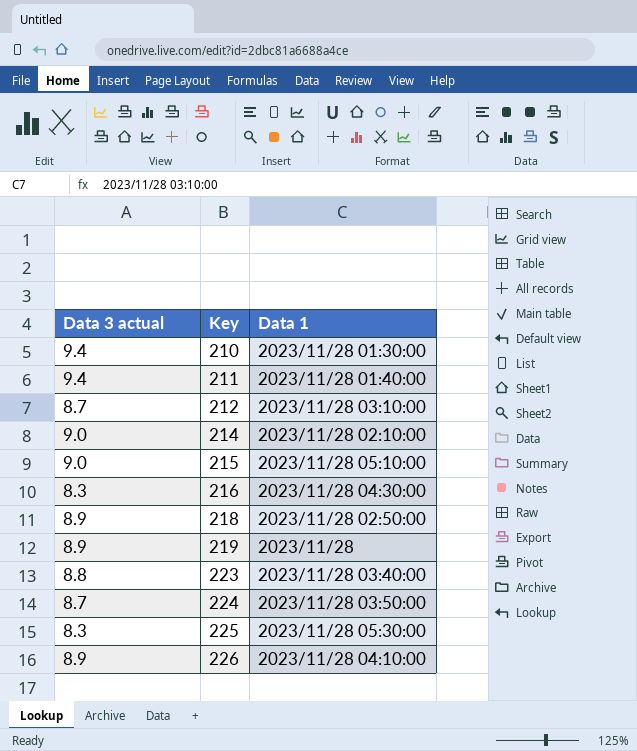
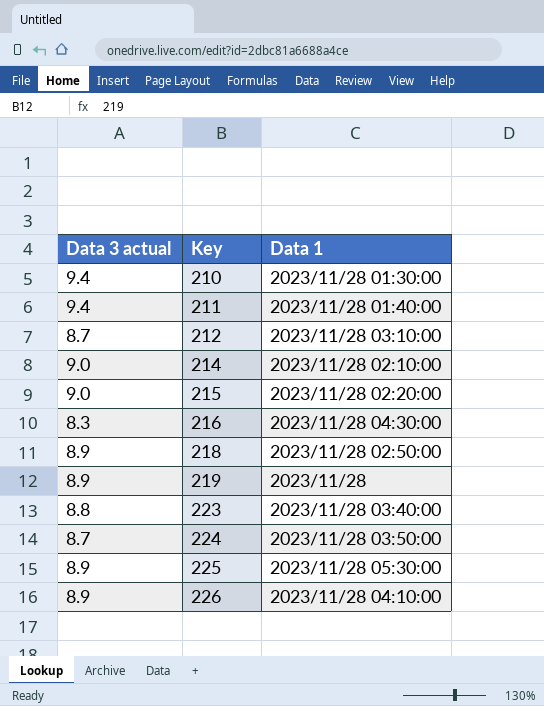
215 | Data 1: 2023/11/28 05:10:00 -> 2023/11/28 02:20:00
225 | Data 3 actual: 8.3 -> 8.9

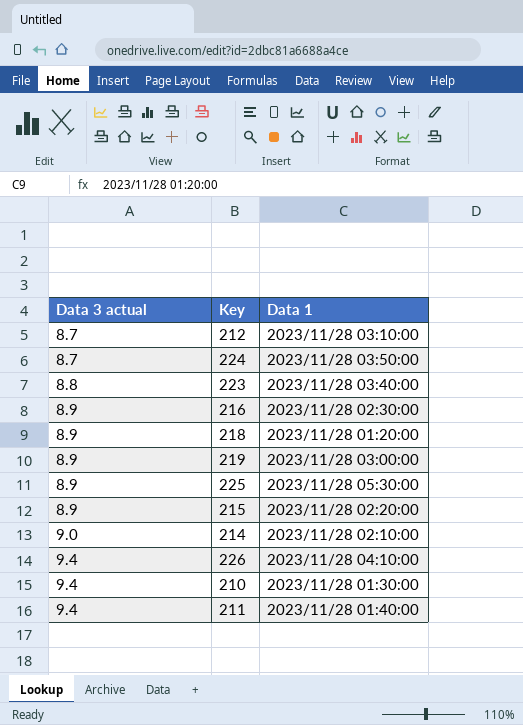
row order: Key ascending -> Data 3 actual ascending
216 | Data 3 actual: 8.3 -> 8.9
216 | Data 1: 2023/11/28 04:30:00 -> 2023/11/28 02:30:00
218 | Data 1: 2023/11/28 02:50:00 -> 2023/11/28 01:20:00
219 | Data 1: 2023/11/28 -> 2023/11/28 03:00:00
215 | Data 3 actual: 9.0 -> 8.9
226 | Data 3 actual: 8.9 -> 9.4

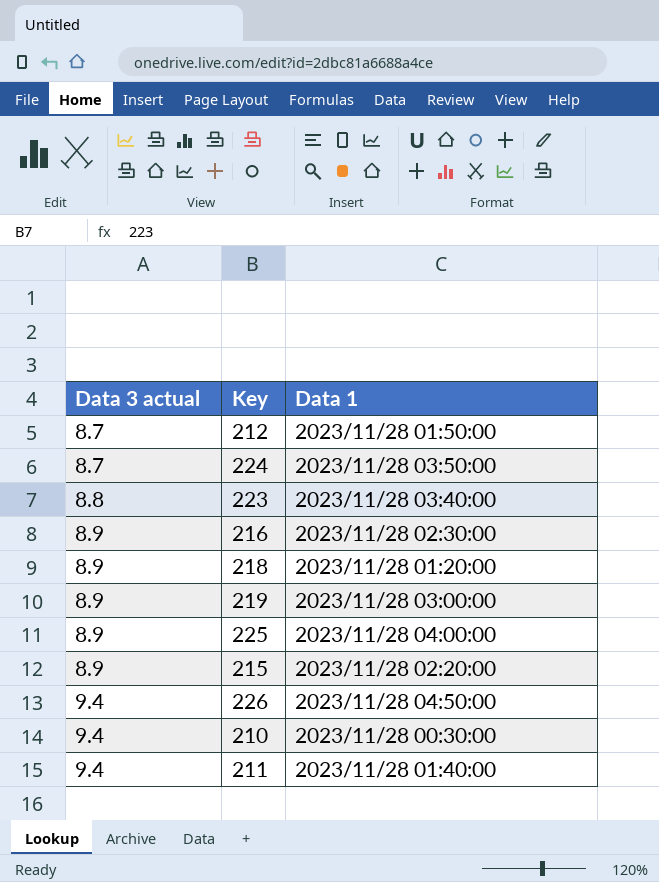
row 214: 9.0 | 2023/11/28 02:10:00 -> none
212 | Data 1: 2023/11/28 03:10:00 -> 2023/11/28 01:50:00
225 | Data 1: 2023/11/28 05:30:00 -> 2023/11/28 04:00:00
226 | Data 1: 2023/11/28 04:10:00 -> 2023/11/28 04:50:00
210 | Data 1: 2023/11/28 01:30:00 -> 2023/11/28 00:30:00

